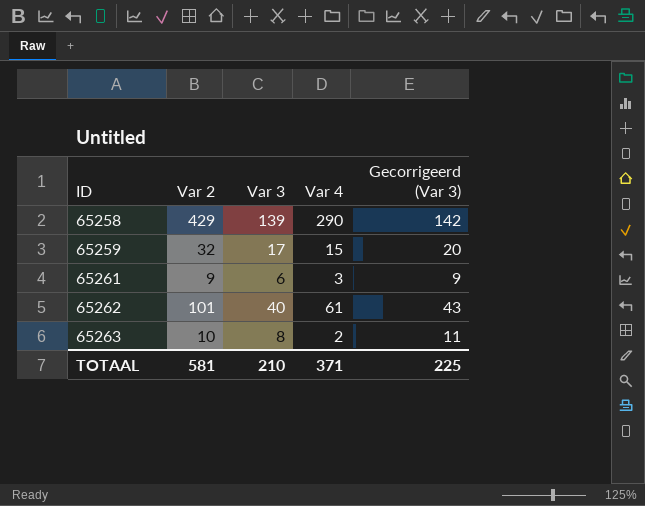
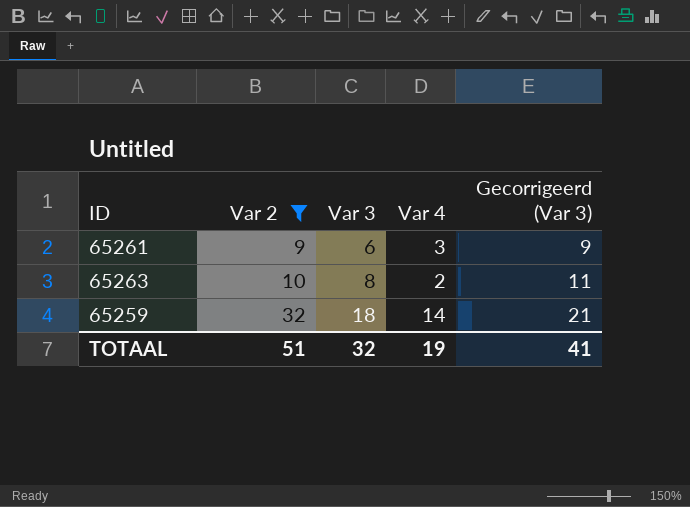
filter: none -> Var 2 <= 32
row order: ID ascending -> Var 2 ascending
65259 | Var 3: 17 -> 18
65259 | Var 4: 15 -> 14
65259 | Gecorrigeerd (Var 3): 20 -> 21
TOTAAL | Var 2: 581 -> 51
TOTAAL | Var 3: 210 -> 32
TOTAAL | Var 4: 371 -> 19
TOTAAL | Gecorrigeerd (Var 3): 225 -> 41

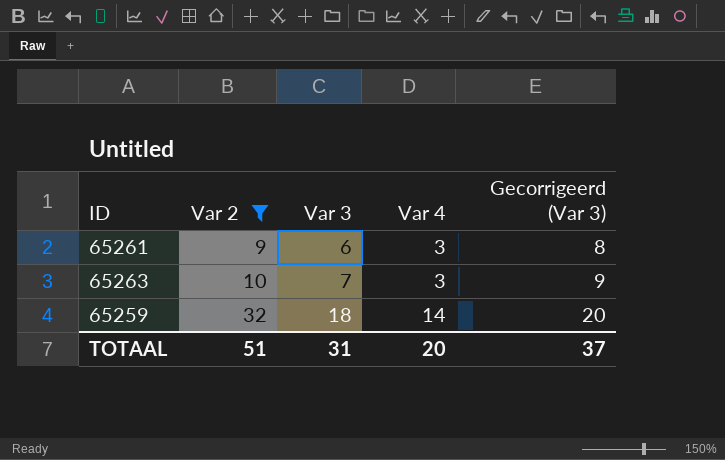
column Gecorrigeerd (Var 3) | formula: [Var 3] + 3 -> [Var 3] + 2
65263 | Var 3: 8 -> 7
65263 | Var 4: 2 -> 3
TOTAAL | Var 3: 32 -> 31
TOTAAL | Var 4: 19 -> 20
TOTAAL | Gecorrigeerd (Var 3): 41 -> 37

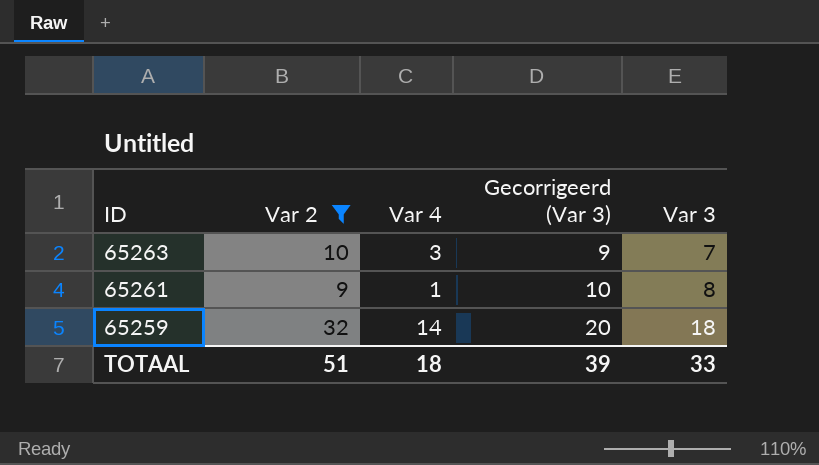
row order: Var 2 ascending -> ID descending
column Var 3 | position: 3 -> 5
65261 | Var 4: 3 -> 1
65261 | Gecorrigeerd (Var 3): 8 -> 10
65261 | Var 3: 6 -> 8
TOTAAL | Var 4: 20 -> 18
TOTAAL | Gecorrigeerd (Var 3): 37 -> 39
TOTAAL | Var 3: 31 -> 33

